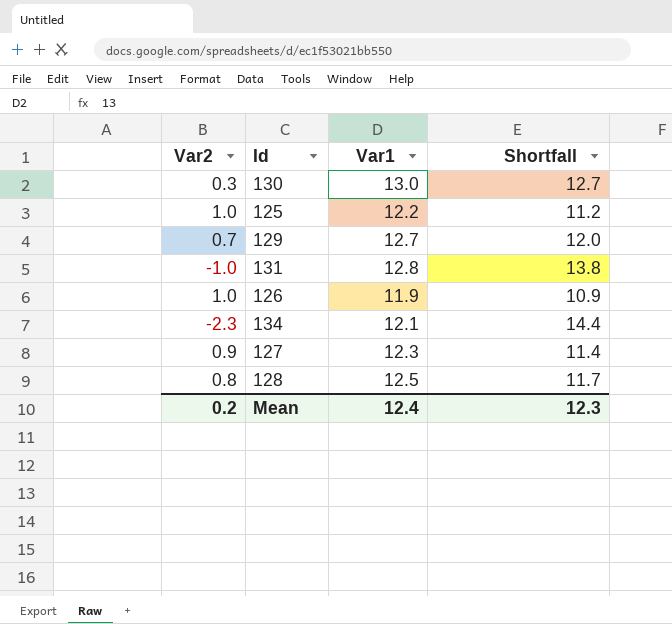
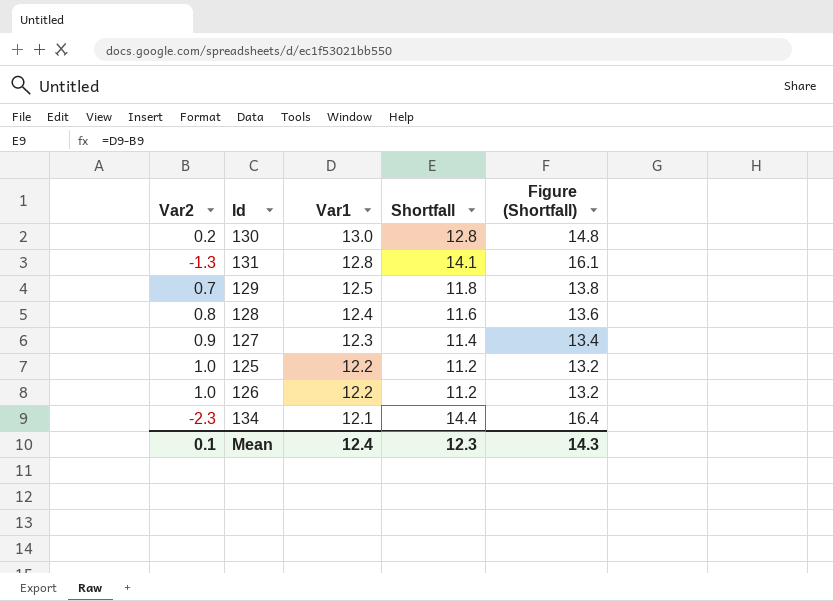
row order: none -> Var1 descending
column Figure (Shortfall) | formula: none -> [Shortfall] + 2
130 | Var2: 0.3 -> 0.2
130 | Shortfall: 12.7 -> 12.8
131 | Var2: -1.0 -> -1.3
131 | Shortfall: 13.8 -> 14.1
129 | Var1: 12.7 -> 12.5
129 | Shortfall: 12.0 -> 11.8
128 | Var1: 12.5 -> 12.4
128 | Shortfall: 11.7 -> 11.6
126 | Var1: 11.9 -> 12.2
126 | Shortfall: 10.9 -> 11.2
Mean | Var2: 0.2 -> 0.1

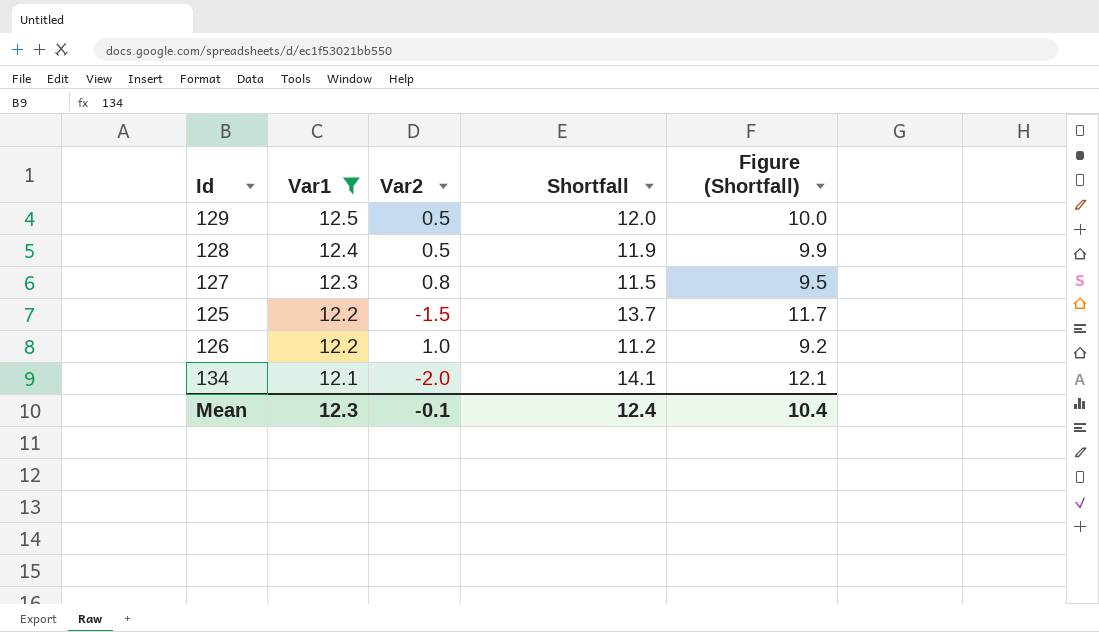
filter: none -> Var1 <= 12.5
column Var2 | position: 1 -> 3
column Figure (Shortfall) | formula: [Shortfall] + 2 -> [Shortfall] - 2
129 | Var2: 0.7 -> 0.5
129 | Shortfall: 11.8 -> 12.0
128 | Var2: 0.8 -> 0.5
128 | Shortfall: 11.6 -> 11.9
127 | Var2: 0.9 -> 0.8
127 | Shortfall: 11.4 -> 11.5
125 | Var2: 1.0 -> -1.5
125 | Shortfall: 11.2 -> 13.7
134 | Var2: -2.3 -> -2.0
134 | Shortfall: 14.4 -> 14.1
Mean | Var1: 12.4 -> 12.3
Mean | Var2: 0.1 -> -0.1
Mean | Shortfall: 12.3 -> 12.4
Mean | Figure (Shortfall): 14.3 -> 10.4

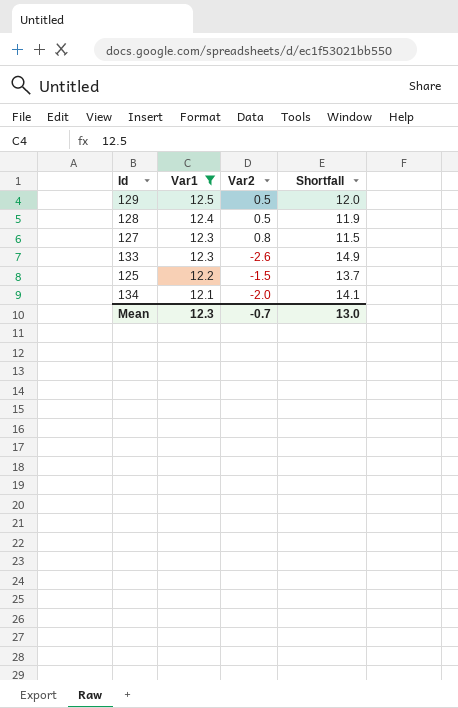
column Figure (Shortfall) | formula: [Shortfall] - 2 -> none
row 126: 12.2 | 1.0 | 11.2 | 9.2 -> none
row 133: none -> 12.3 | -2.6 | 14.9
Mean | Var2: -0.1 -> -0.7
Mean | Shortfall: 12.4 -> 13.0

